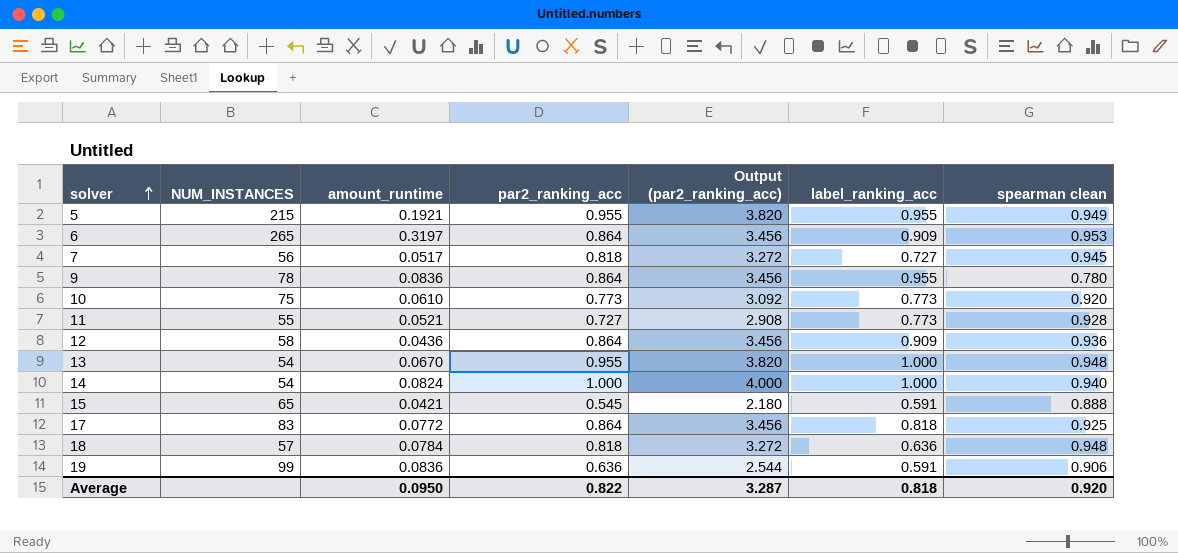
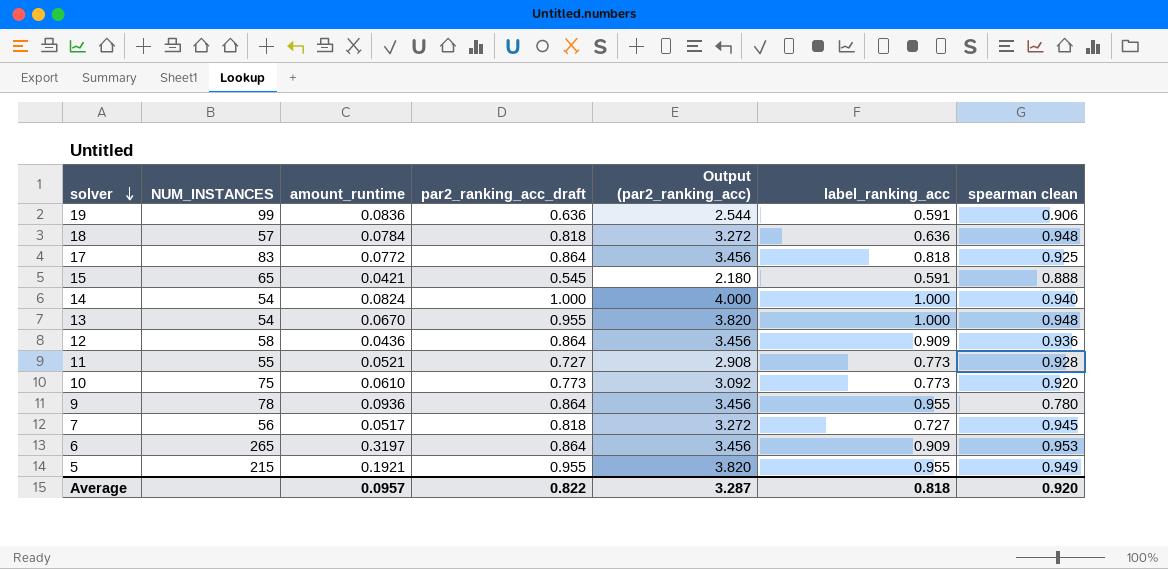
row order: solver ascending -> solver descending
column name: par2_ranking_acc -> par2_ranking_acc_draft
9 | amount_runtime: 0.0836 -> 0.0936
Average | amount_runtime: 0.0950 -> 0.0957

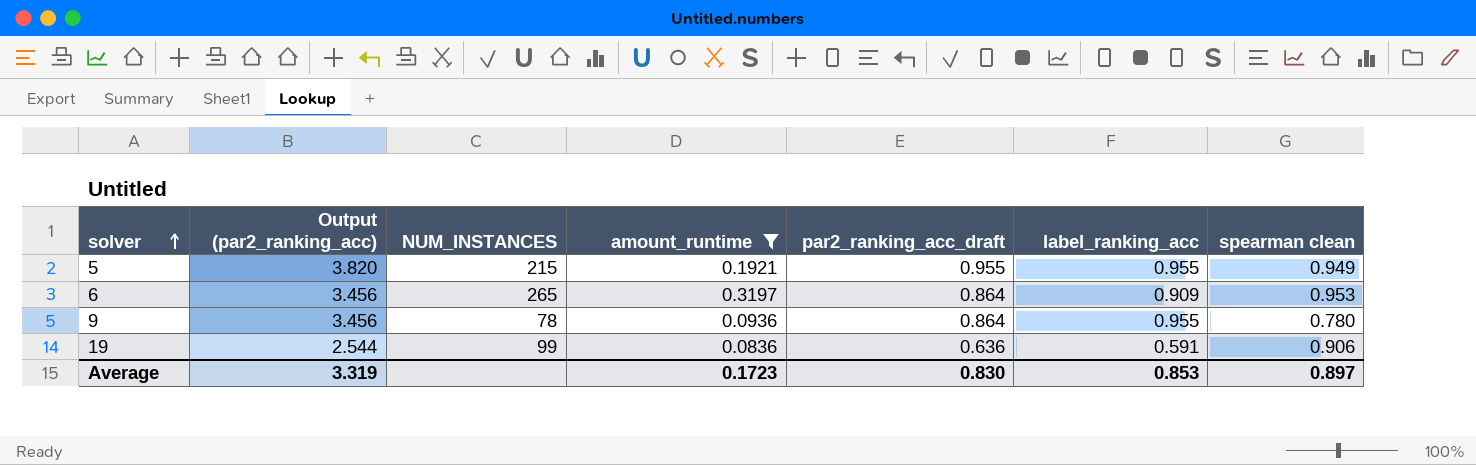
filter: none -> amount_runtime >= 0.0836
row order: solver descending -> solver ascending
column Output (par2_ranking_acc) | position: 5 -> 2
Average | Output (par2_ranking_acc): 3.287 -> 3.319
Average | amount_runtime: 0.0957 -> 0.1723
Average | par2_ranking_acc_draft: 0.822 -> 0.830
Average | label_ranking_acc: 0.818 -> 0.853
Average | spearman clean: 0.920 -> 0.897

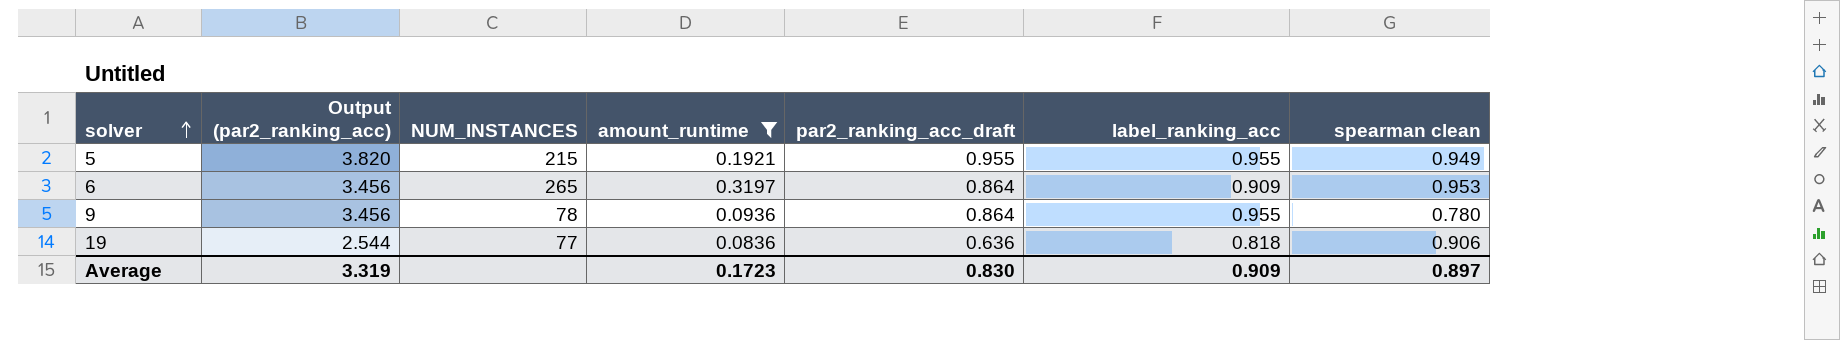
19 | NUM_INSTANCES: 99 -> 77
19 | label_ranking_acc: 0.591 -> 0.818
Average | label_ranking_acc: 0.853 -> 0.909

